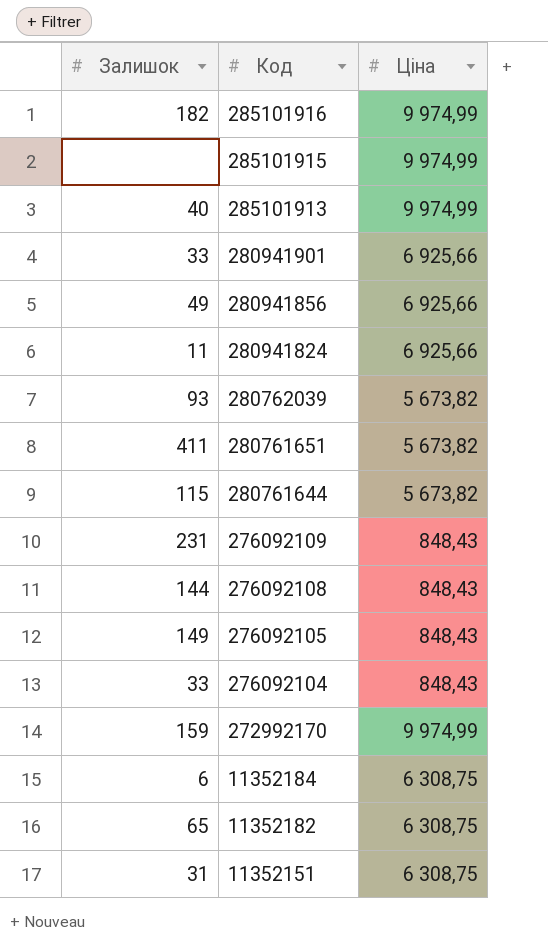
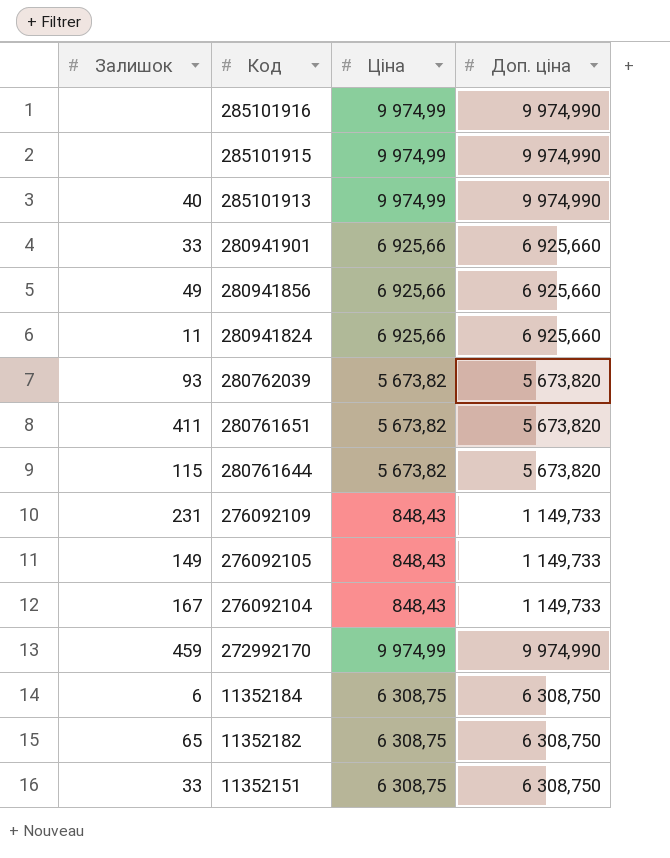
column Доп. ціна | position: none -> 4
row 276092108: 144 | 848,43 -> none
285101916 | Залишок: 182 -> none
276092104 | Залишок: 33 -> 167
272992170 | Залишок: 159 -> 459
11352151 | Залишок: 31 -> 33

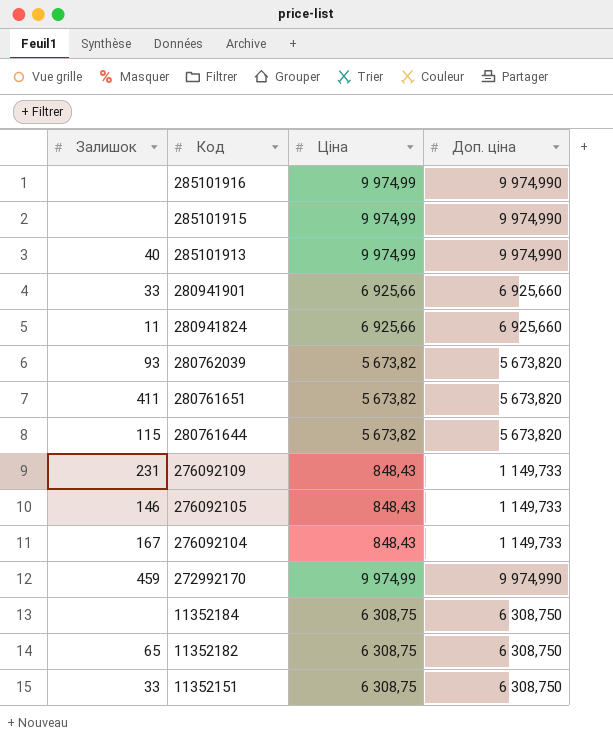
row 280941856: 49 | 6 925,66 | 6 925,660 -> none
276092105 | Залишок: 149 -> 146
11352184 | Залишок: 6 -> none

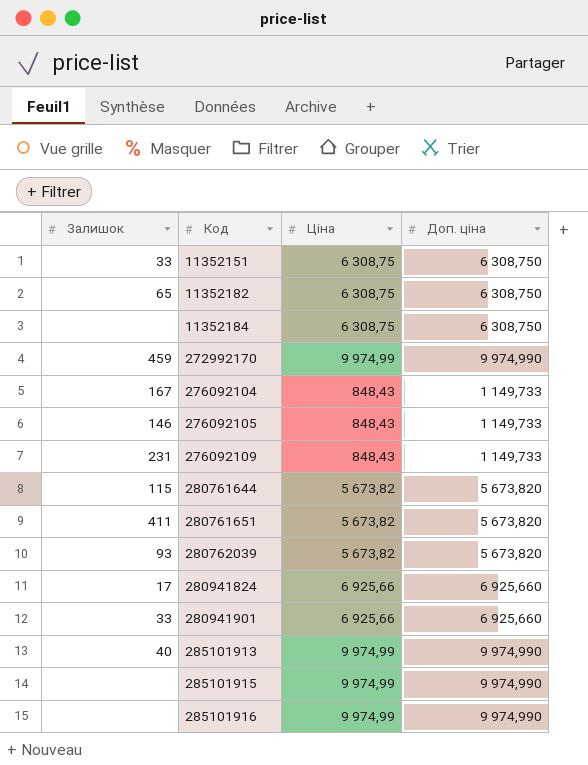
row order: Код descending -> Код ascending
280941824 | Залишок: 11 -> 17

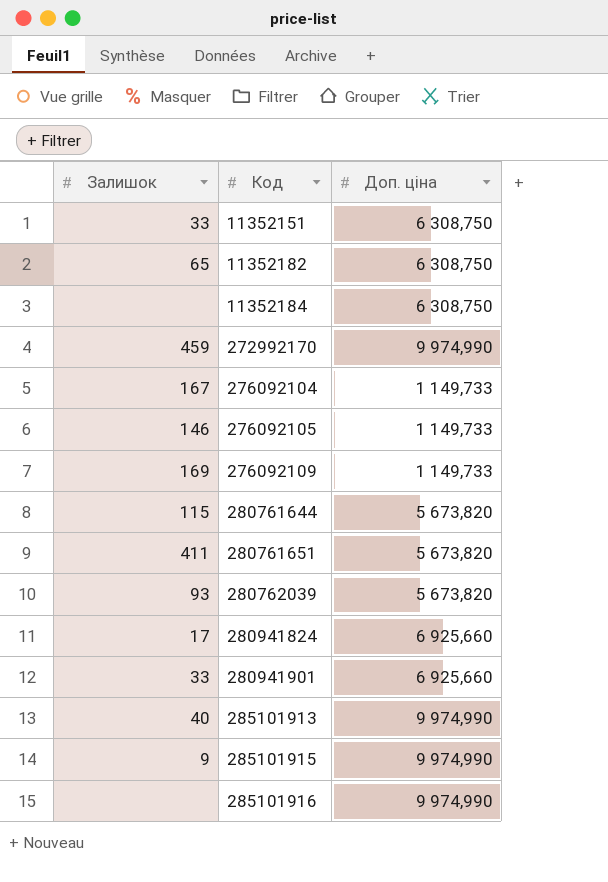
column Ціна | position: 3 -> none
276092109 | Залишок: 231 -> 169
285101915 | Залишок: none -> 9

